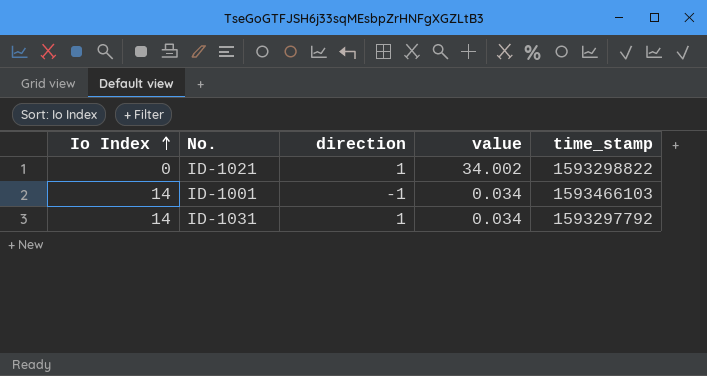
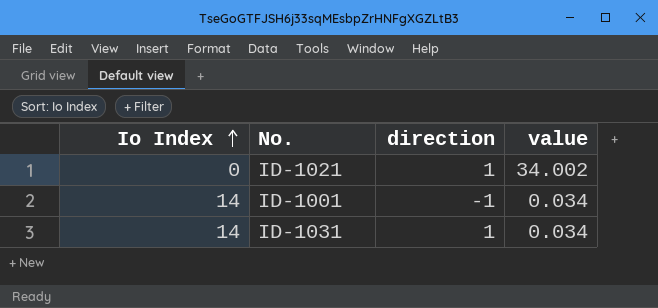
column time_stamp | position: 5 -> none

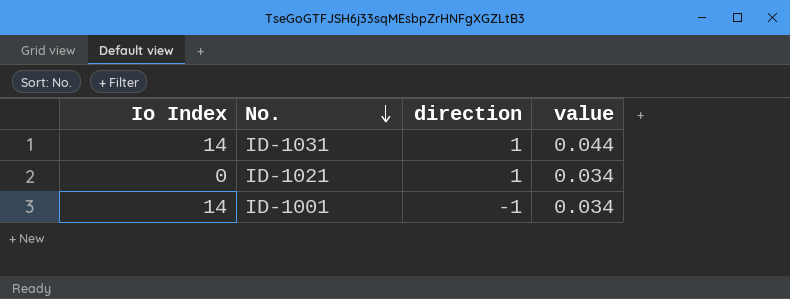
row order: Io Index ascending -> No. descending
ID-1031 | value: 0.034 -> 0.044
ID-1021 | value: 34.002 -> 0.034

